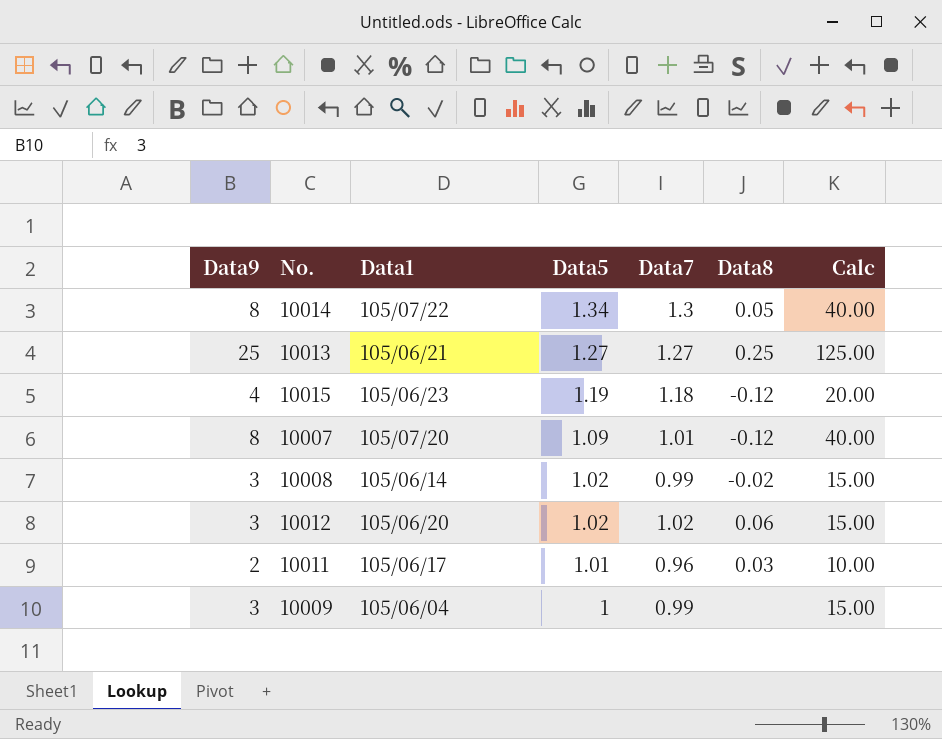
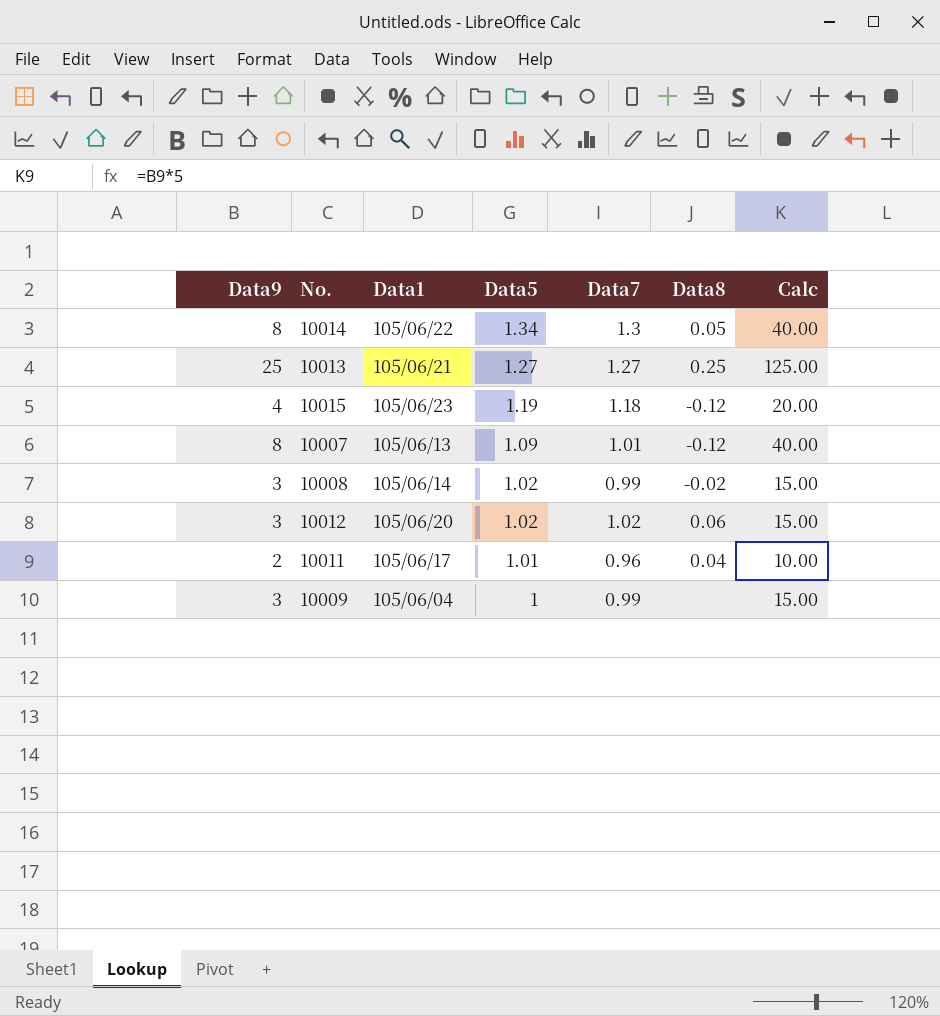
10014 | Data1: 105/07/22 -> 105/06/22
10007 | Data1: 105/07/20 -> 105/06/13
10011 | Data8: 0.03 -> 0.04

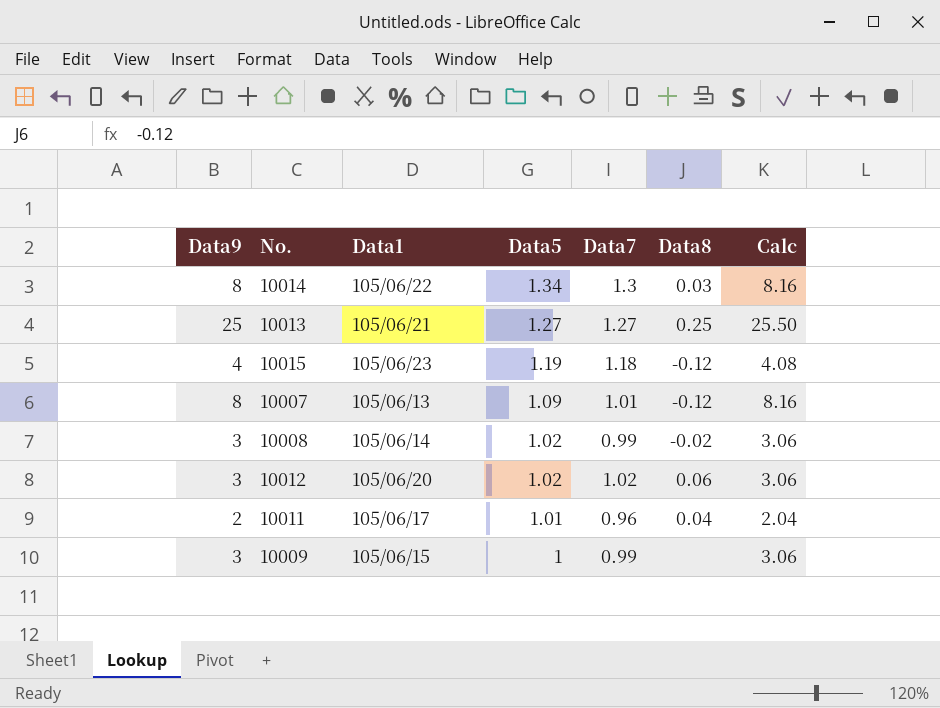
column Calc | formula: [Data9] * 5 -> [Data9] * 1.02
10014 | Data8: 0.05 -> 0.03
10009 | Data1: 105/06/04 -> 105/06/15

